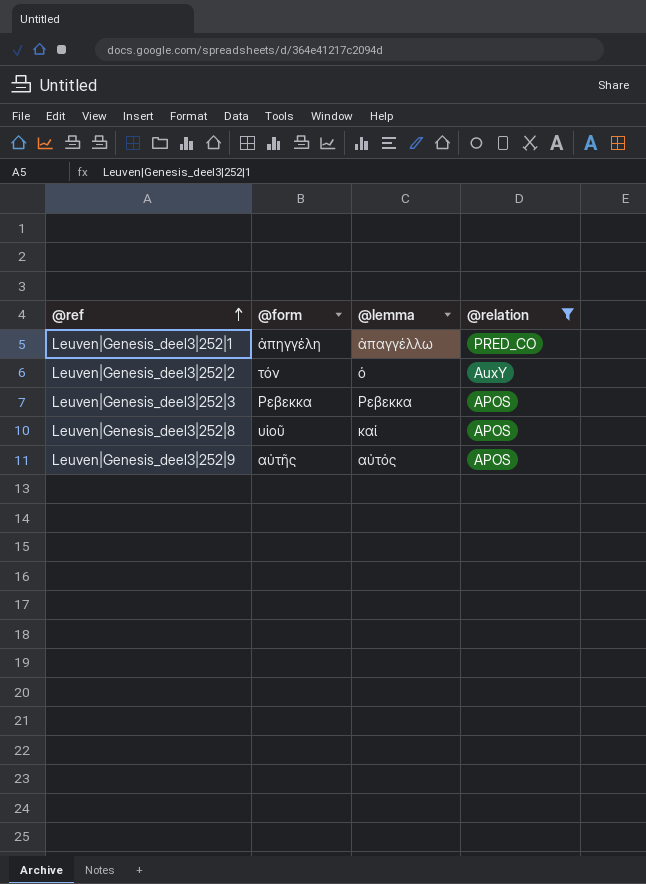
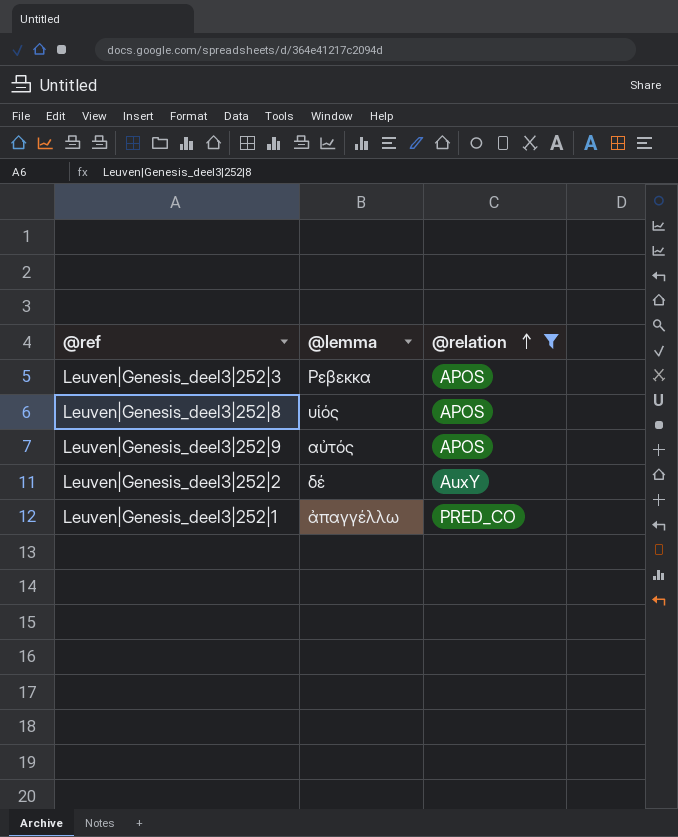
row order: @ref ascending -> @relation ascending
column @form | position: 2 -> none
Leuven|Genesis_deel3|252|8 | @lemma: καί -> υἱός
Leuven|Genesis_deel3|252|2 | @lemma: ὁ -> δέ

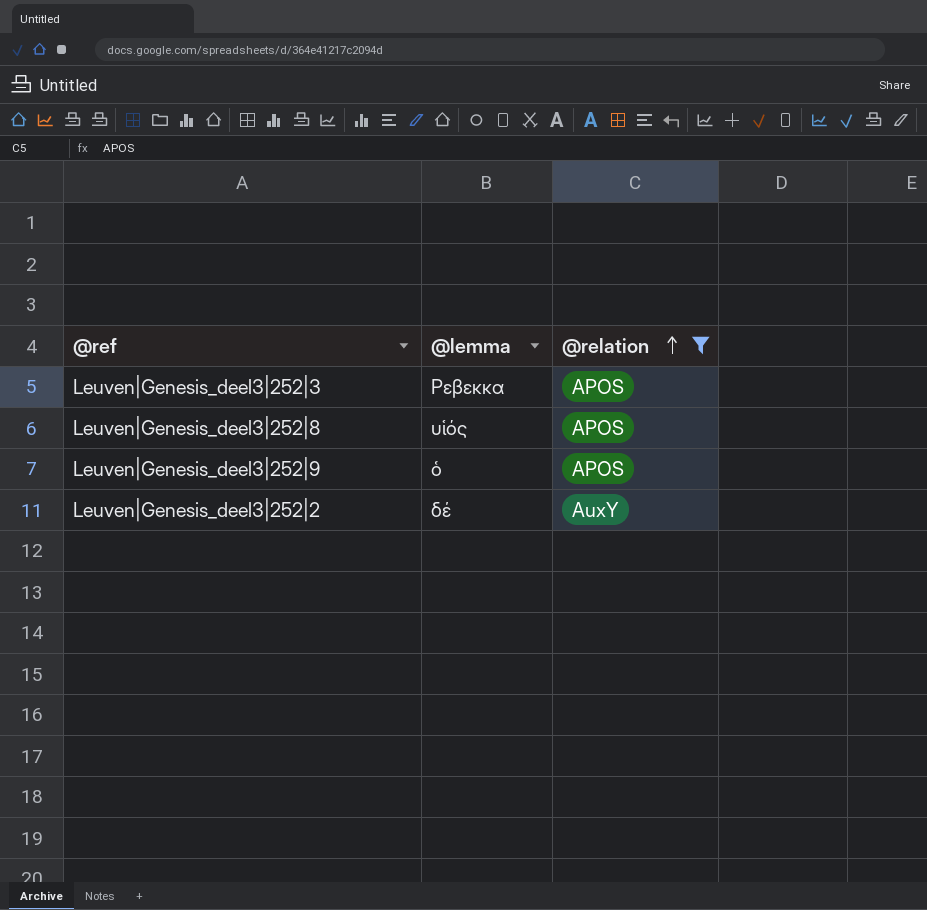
row Leuven|Genesis_deel3|252|1: ἀπαγγέλλω | PRED_CO -> none
Leuven|Genesis_deel3|252|9 | @lemma: αὐτός -> ὁ

